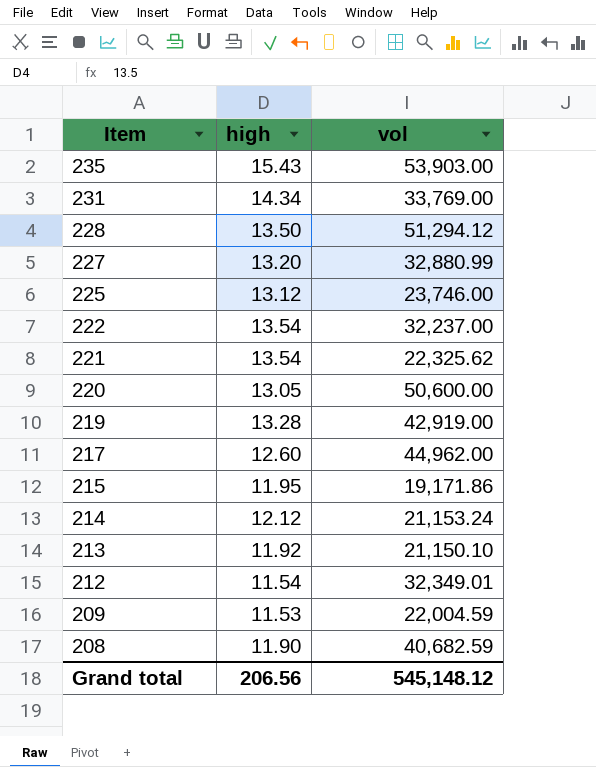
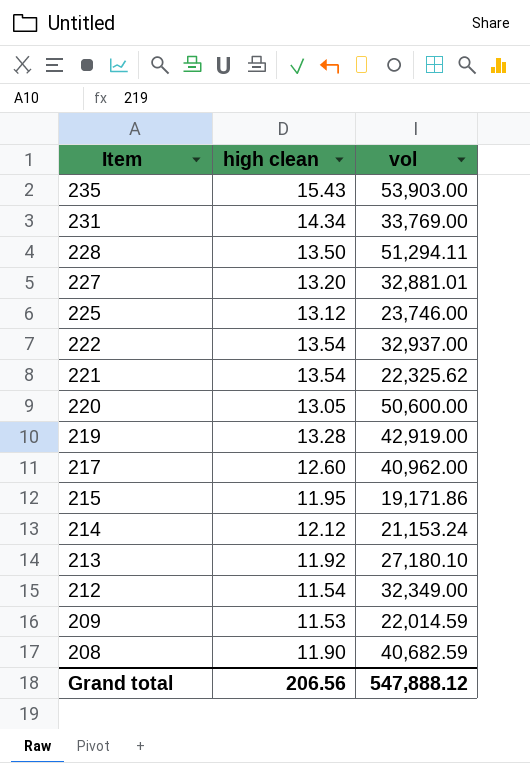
column name: high -> high clean
228 | vol: 51,294.12 -> 51,294.11
227 | vol: 32,880.99 -> 32,881.01
222 | vol: 32,237.00 -> 32,937.00
217 | vol: 44,962.00 -> 40,962.00
213 | vol: 21,150.10 -> 27,180.10
212 | vol: 32,349.01 -> 32,349.00
209 | vol: 22,004.59 -> 22,014.59
Grand total | vol: 545,148.12 -> 547,888.12

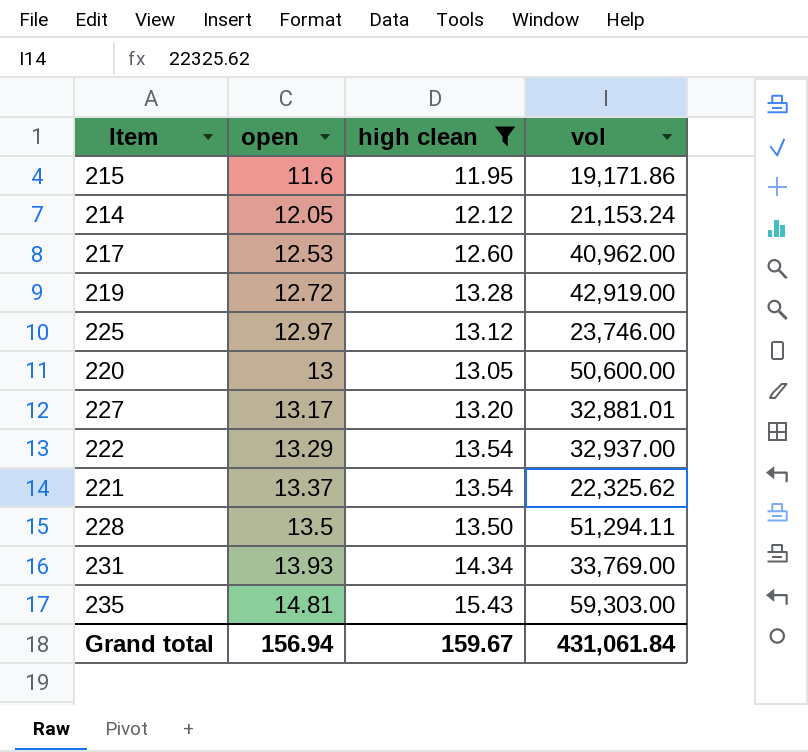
filter: none -> high clean >= 11.95
row order: Item descending -> open ascending
column open | position: none -> 2
235 | vol: 53,903.00 -> 59,303.00
Grand total | high clean: 206.56 -> 159.67
Grand total | vol: 547,888.12 -> 431,061.84

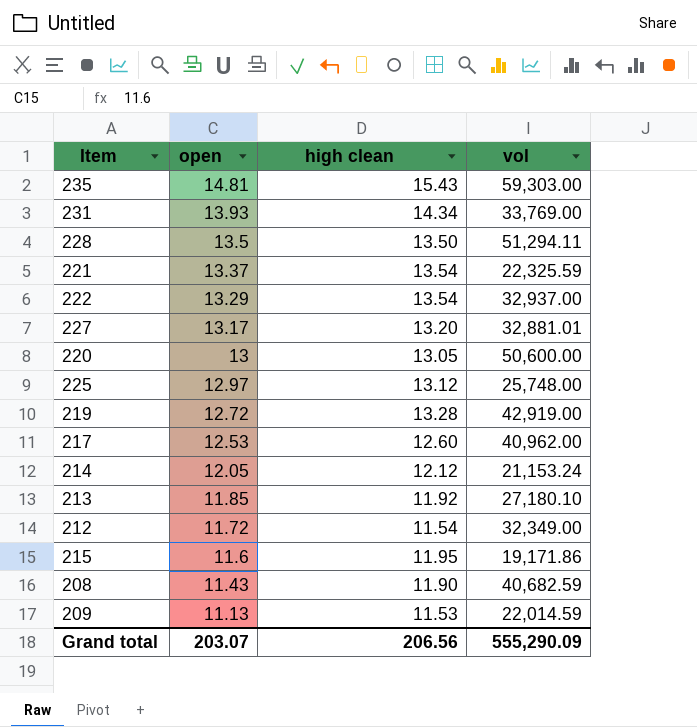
filter: high clean >= 11.95 -> none
row order: open ascending -> open descending
221 | vol: 22,325.62 -> 22,325.59
225 | vol: 23,746.00 -> 25,748.00
Grand total | open: 156.94 -> 203.07
Grand total | high clean: 159.67 -> 206.56
Grand total | vol: 431,061.84 -> 555,290.09

